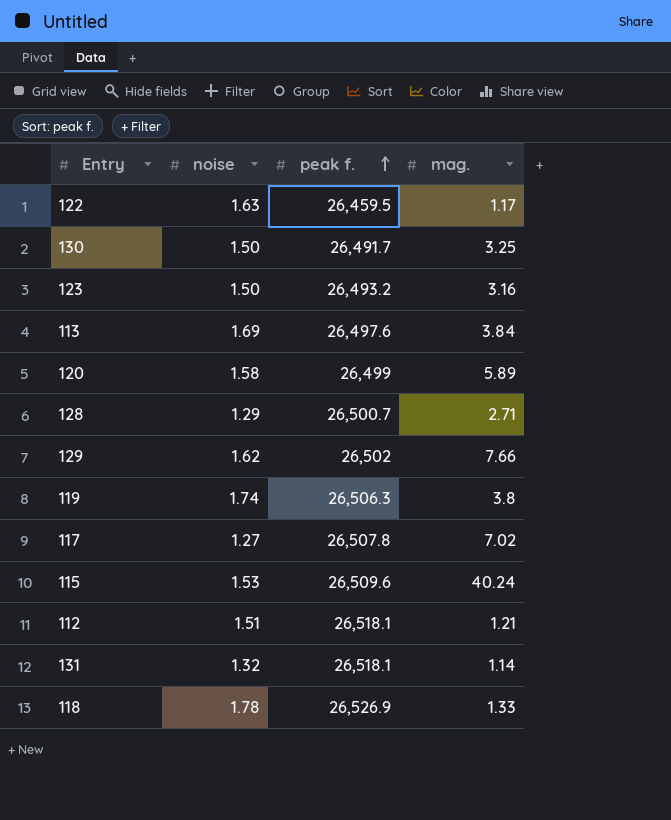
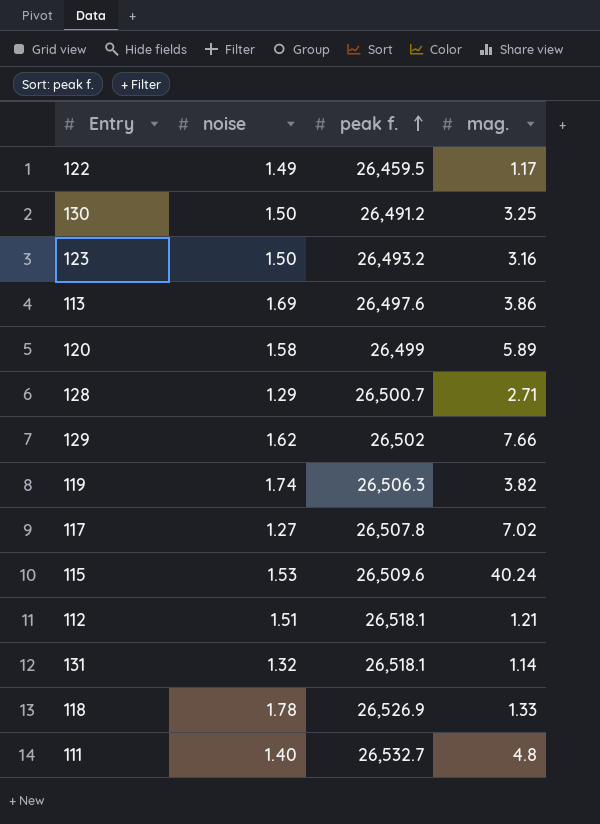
122 | noise: 1.63 -> 1.49
130 | peak f.: 26,491.7 -> 26,491.2
113 | mag.: 3.84 -> 3.86
119 | mag.: 3.8 -> 3.82
row 111: none -> 1.40 | 26,532.7 | 4.8

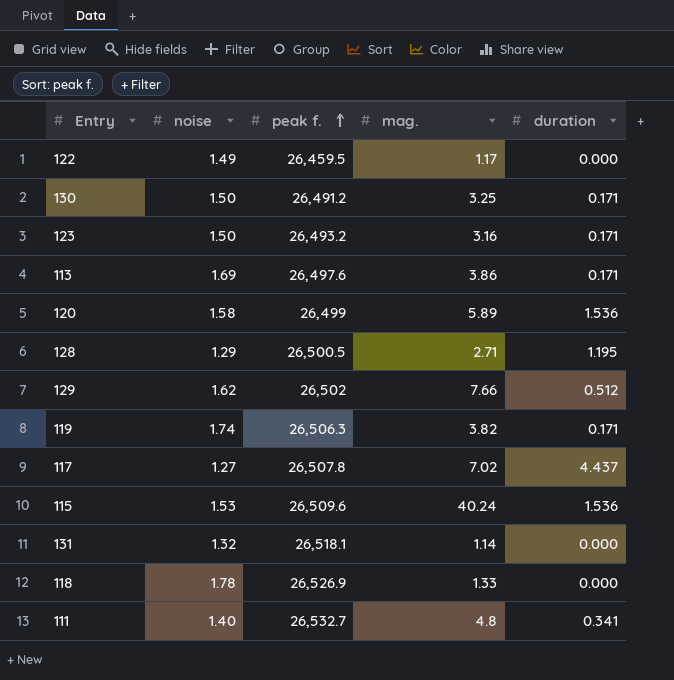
column duration | position: none -> 5
row 112: 1.51 | 26,518.1 | 1.21 -> none
128 | peak f.: 26,500.7 -> 26,500.5

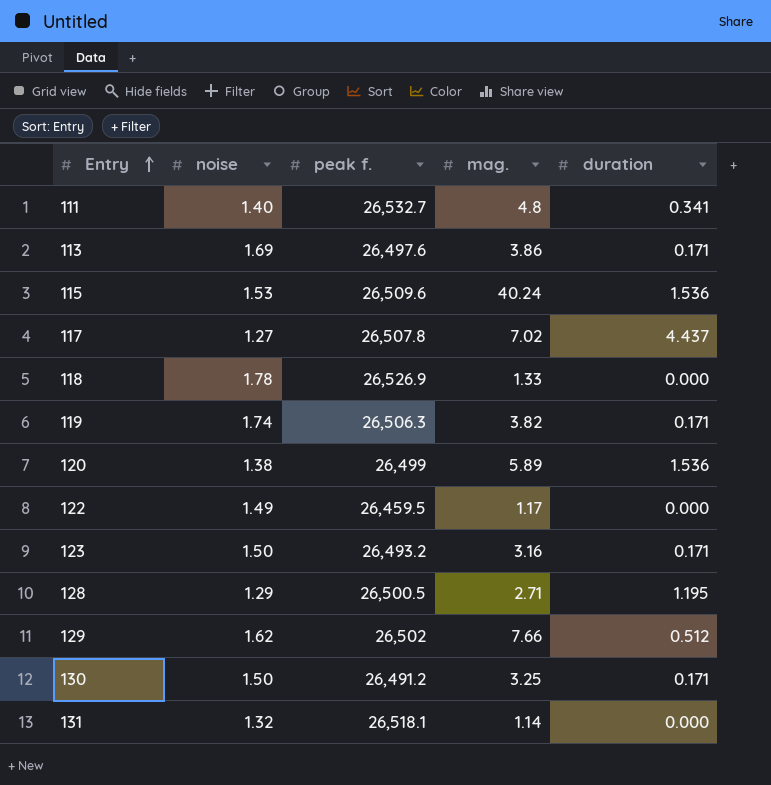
row order: peak f. ascending -> Entry ascending
120 | noise: 1.58 -> 1.38

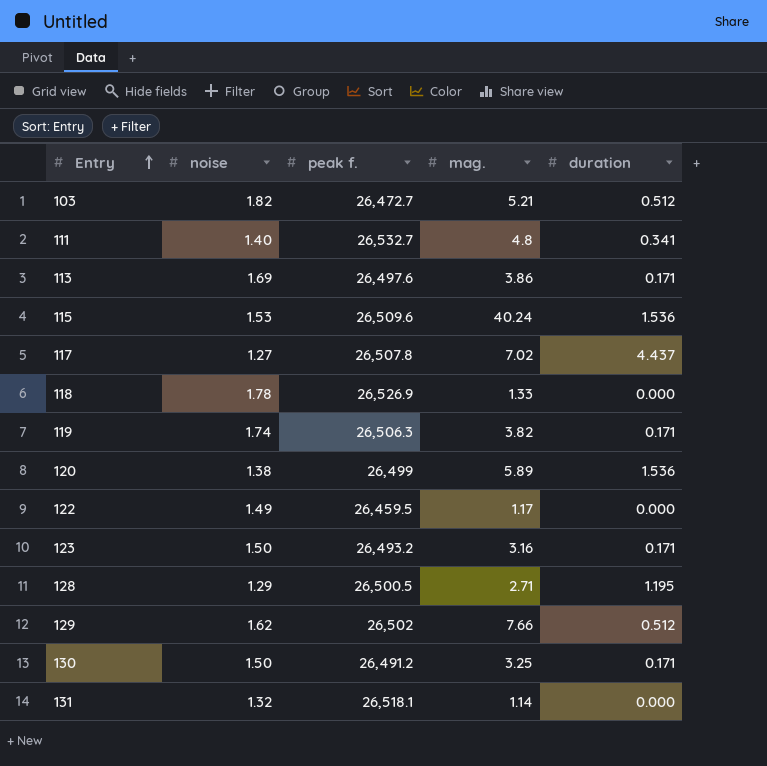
row 103: none -> 1.82 | 26,472.7 | 5.21 | 0.512

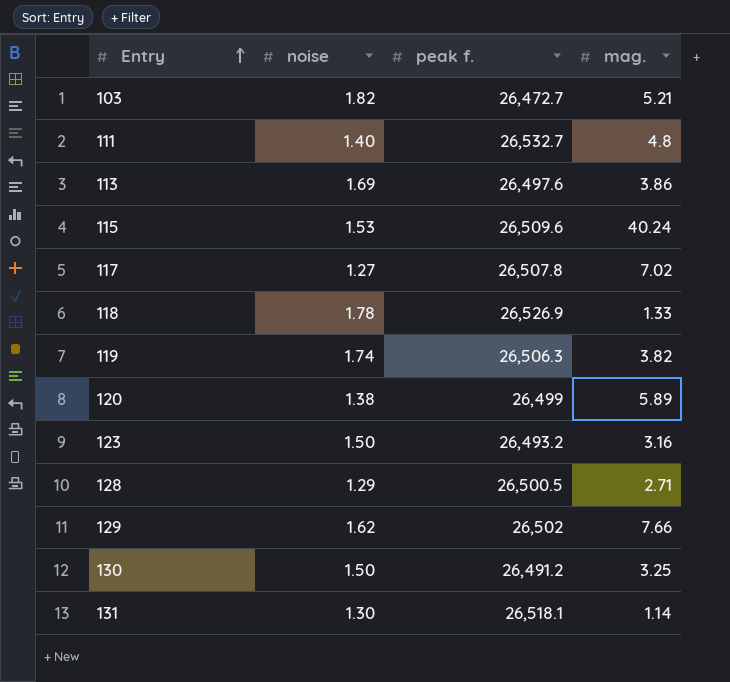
column duration | position: 5 -> none
row 122: 1.49 | 26,459.5 | 1.17 | 0.000 -> none
131 | noise: 1.32 -> 1.30

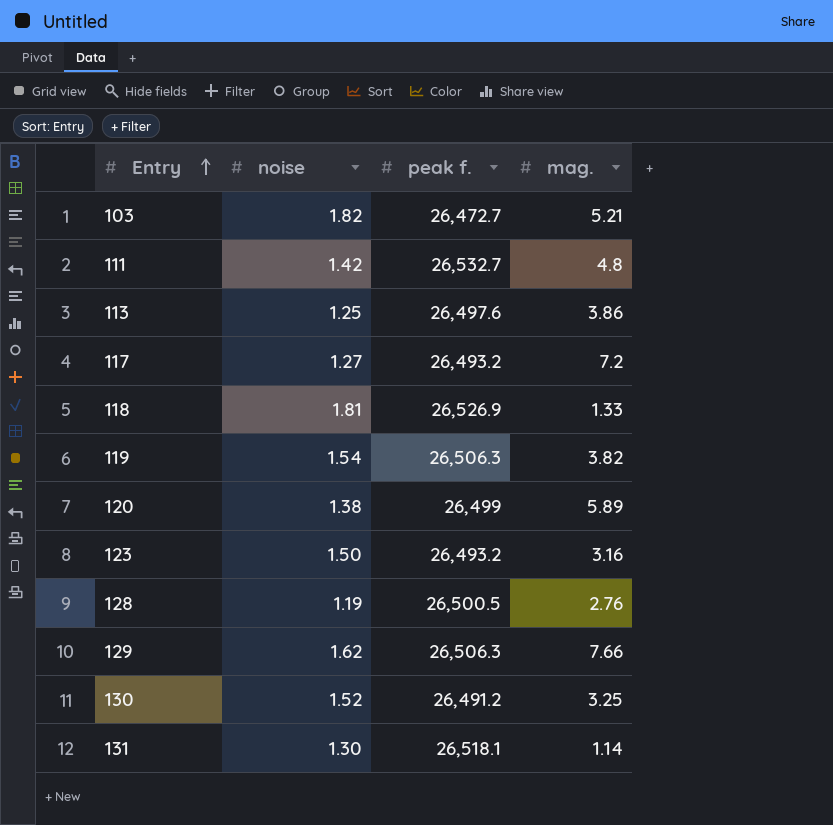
row 115: 1.53 | 26,509.6 | 40.24 -> none
111 | noise: 1.40 -> 1.42
113 | noise: 1.69 -> 1.25
117 | peak f.: 26,507.8 -> 26,493.2
117 | mag.: 7.02 -> 7.2
118 | noise: 1.78 -> 1.81
119 | noise: 1.74 -> 1.54
128 | noise: 1.29 -> 1.19
128 | mag.: 2.71 -> 2.76
129 | peak f.: 26,502 -> 26,506.3
130 | noise: 1.50 -> 1.52

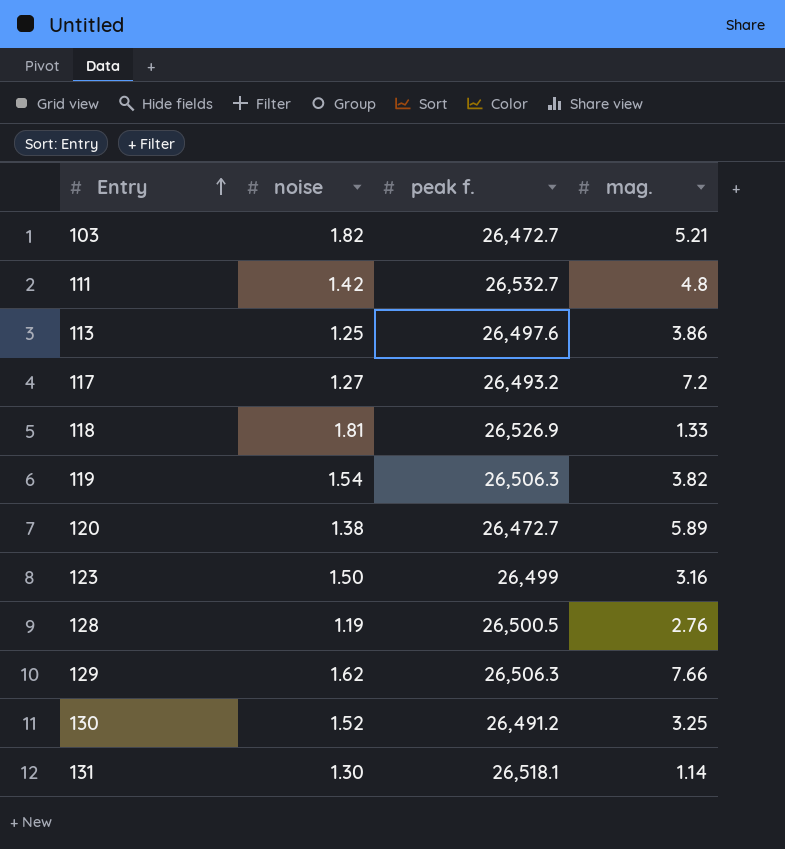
120 | peak f.: 26,499 -> 26,472.7
123 | peak f.: 26,493.2 -> 26,499

